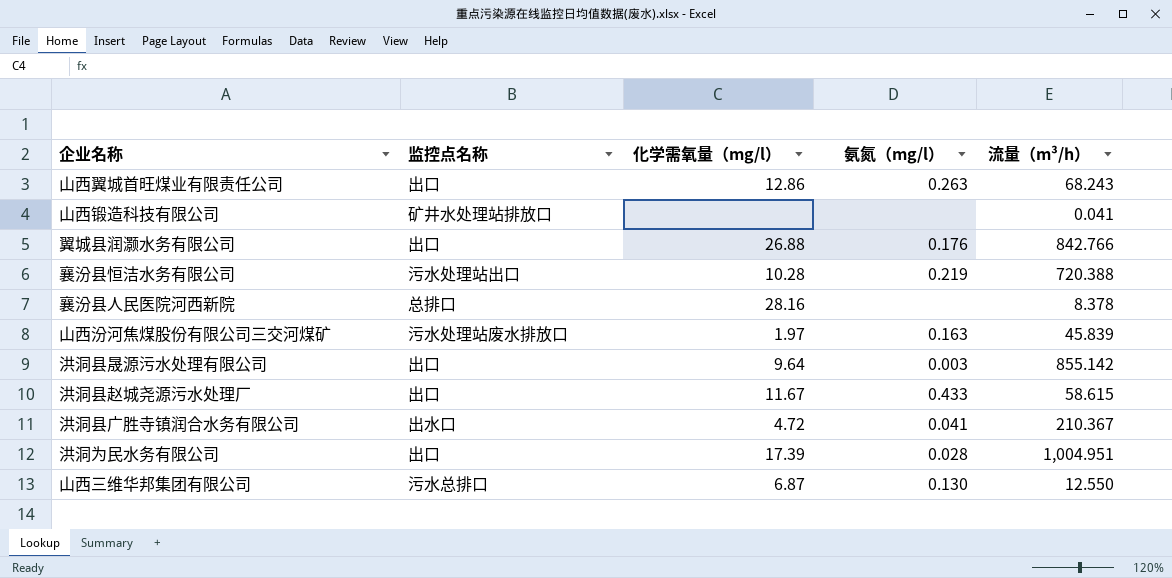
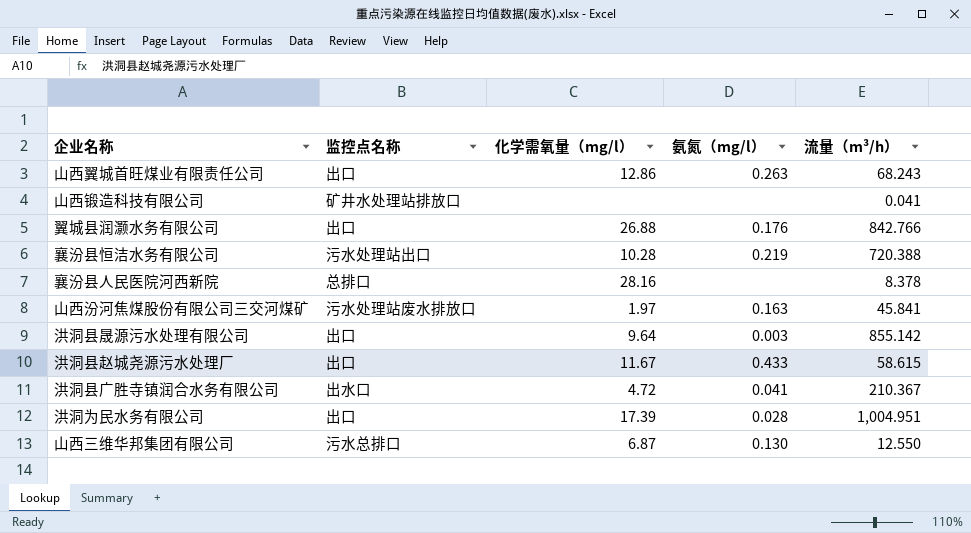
山西汾河焦煤股份有限公司三交河煤矿 | 流量（m³/h）: 45.839 -> 45.841

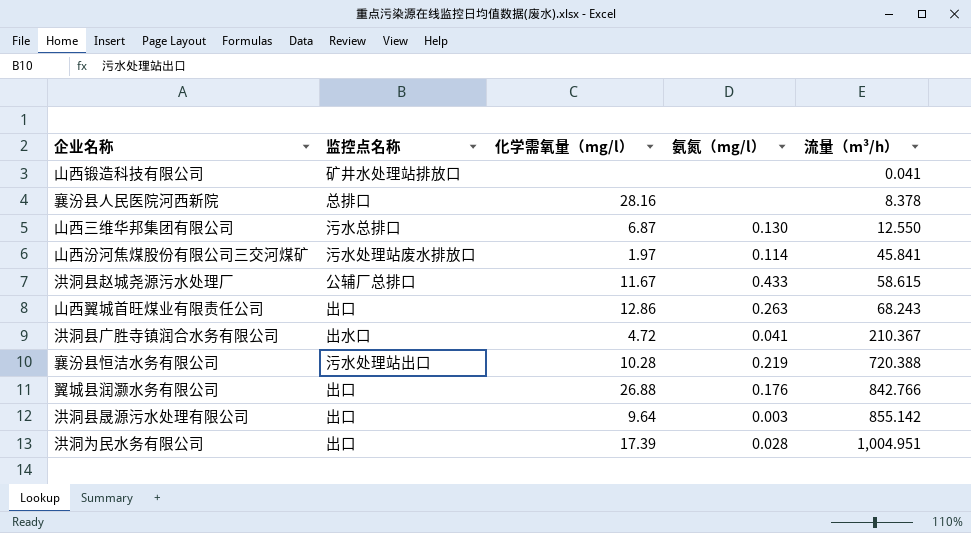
row order: none -> 流量（m³/h） ascending
山西汾河焦煤股份有限公司三交河煤矿 | 氨氮（mg/l）: 0.163 -> 0.114
洪洞县赵城尧源污水处理厂 | 监控点名称: 出口 -> 公辅厂总排口

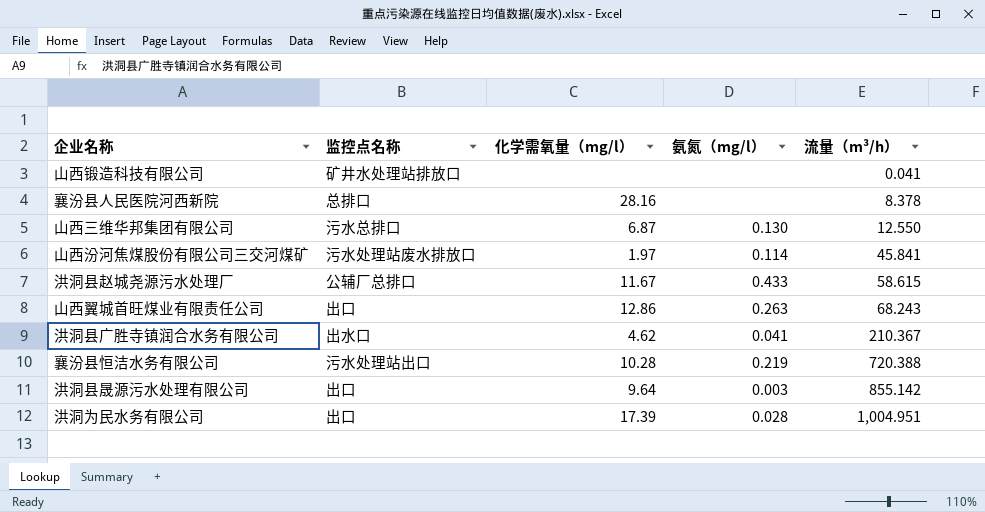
row 翼城县润灏水务有限公司: 出口 | 26.88 | 0.176 | 842.766 -> none
洪洞县广胜寺镇润合水务有限公司 | 化学需氧量（mg/l）: 4.72 -> 4.62

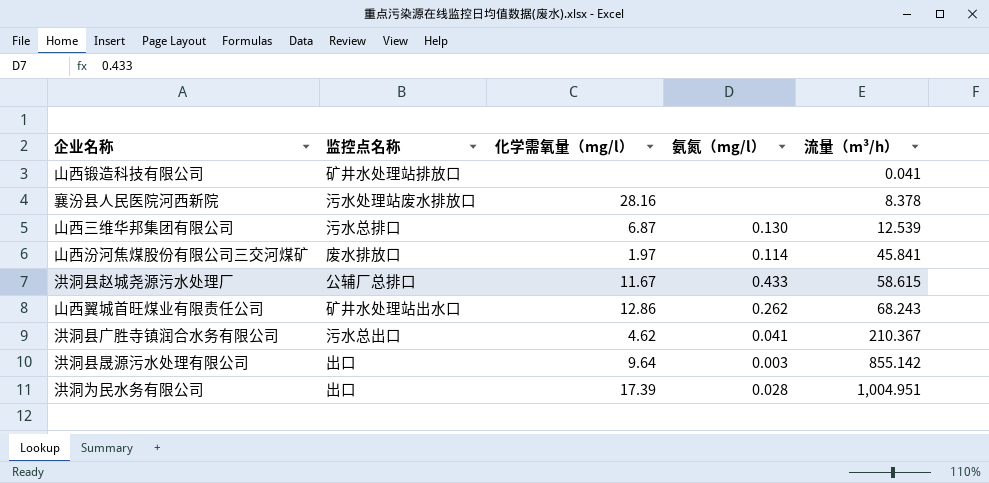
row 襄汾县恒洁水务有限公司: 污水处理站出口 | 10.28 | 0.219 | 720.388 -> none
襄汾县人民医院河西新院 | 监控点名称: 总排口 -> 污水处理站废水排放口
山西三维华邦集团有限公司 | 流量（m³/h）: 12.550 -> 12.539
山西汾河焦煤股份有限公司三交河煤矿 | 监控点名称: 污水处理站废水排放口 -> 废水排放口
山西翼城首旺煤业有限责任公司 | 监控点名称: 出口 -> 矿井水处理站出水口
山西翼城首旺煤业有限责任公司 | 氨氮（mg/l）: 0.263 -> 0.262
洪洞县广胜寺镇润合水务有限公司 | 监控点名称: 出水口 -> 污水总出口

